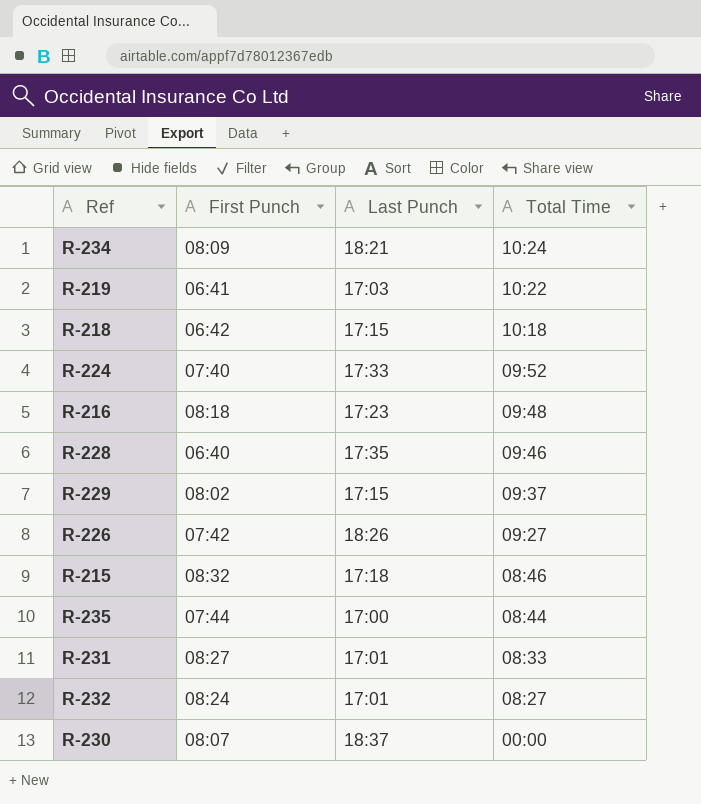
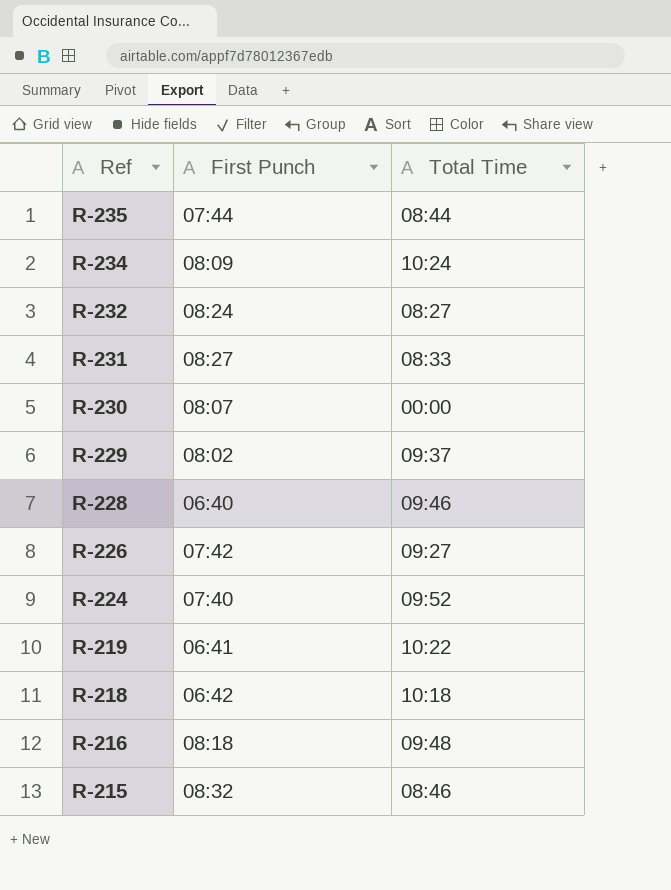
row order: Total Time descending -> Ref descending
column Last Punch | position: 3 -> none

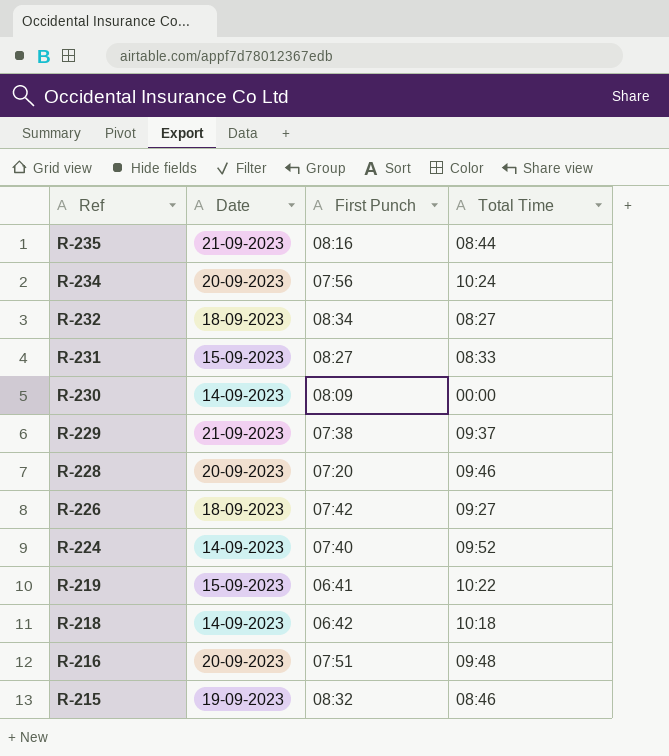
column Date | position: none -> 2
R-235 | First Punch: 07:44 -> 08:16
R-234 | First Punch: 08:09 -> 07:56
R-232 | First Punch: 08:24 -> 08:34
R-230 | First Punch: 08:07 -> 08:09
R-229 | First Punch: 08:02 -> 07:38
R-228 | First Punch: 06:40 -> 07:20
R-216 | First Punch: 08:18 -> 07:51

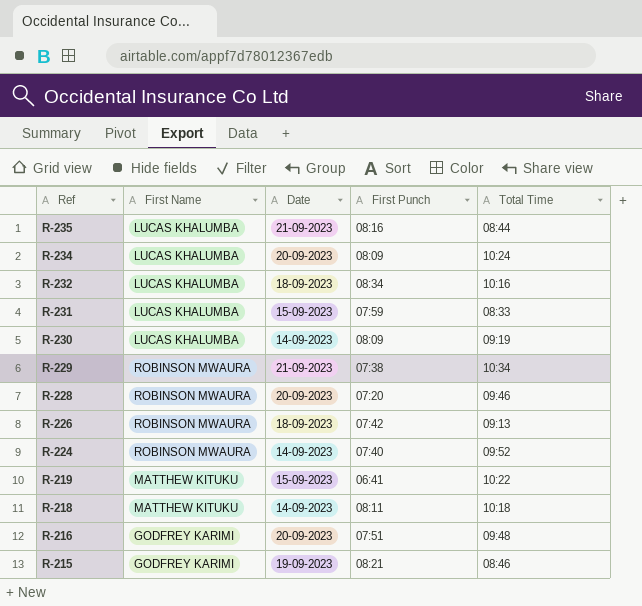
column First Name | position: none -> 2
R-234 | First Punch: 07:56 -> 08:09
R-232 | Total Time: 08:27 -> 10:16
R-231 | First Punch: 08:27 -> 07:59
R-230 | Total Time: 00:00 -> 09:19
R-229 | Total Time: 09:37 -> 10:34
R-226 | Total Time: 09:27 -> 09:13
R-218 | First Punch: 06:42 -> 08:11
R-215 | First Punch: 08:32 -> 08:21

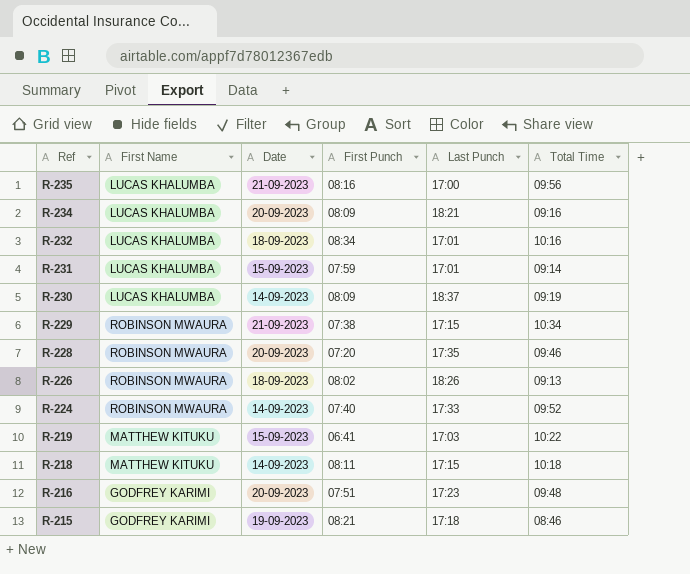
column Last Punch | position: none -> 5
R-235 | Total Time: 08:44 -> 09:56
R-234 | Total Time: 10:24 -> 09:16
R-231 | Total Time: 08:33 -> 09:14
R-226 | First Punch: 07:42 -> 08:02

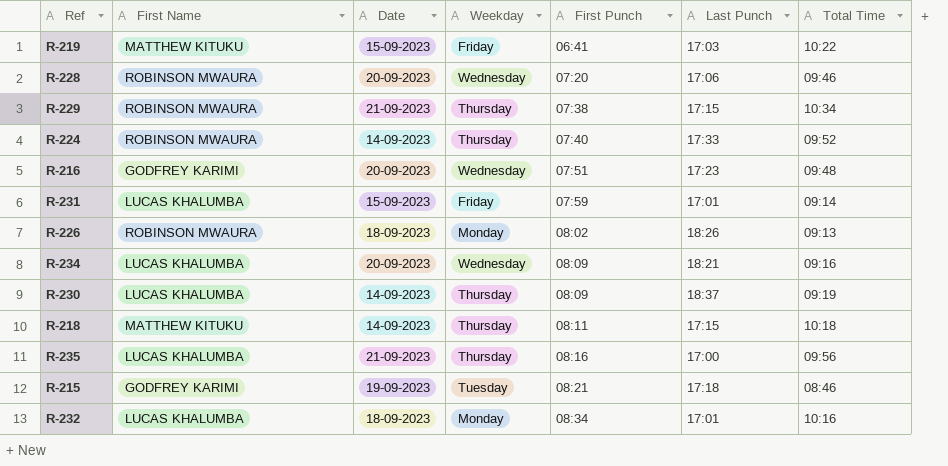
row order: Ref descending -> First Punch ascending
column Weekday | position: none -> 4
R-228 | Last Punch: 17:35 -> 17:06

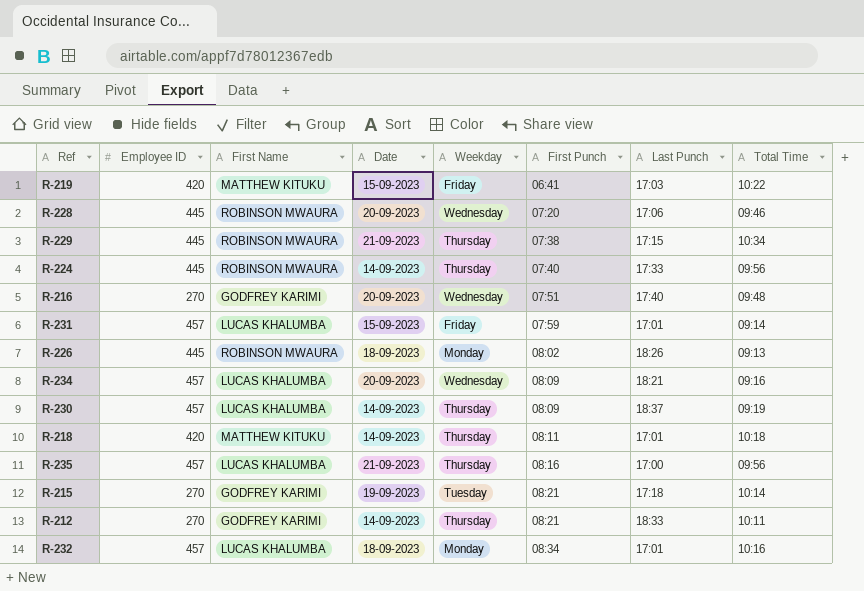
column Employee ID | position: none -> 2
R-224 | Total Time: 09:52 -> 09:56
R-216 | Last Punch: 17:23 -> 17:40
R-218 | Last Punch: 17:15 -> 17:01
R-215 | Total Time: 08:46 -> 10:14
row R-212: none -> 270 | GODFREY KARIMI | 14-09-2023 | Thursday | 08:21 | 18:33 | 10:11

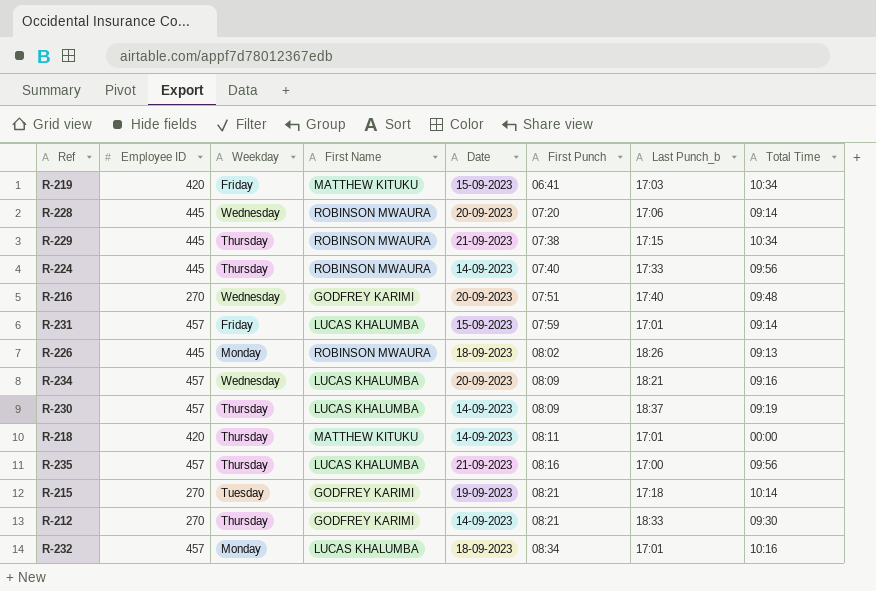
column Weekday | position: 5 -> 3
column name: Last Punch -> Last Punch_b
R-219 | Total Time: 10:22 -> 10:34
R-228 | Total Time: 09:46 -> 09:14
R-218 | Total Time: 10:18 -> 00:00
R-212 | Total Time: 10:11 -> 09:30

